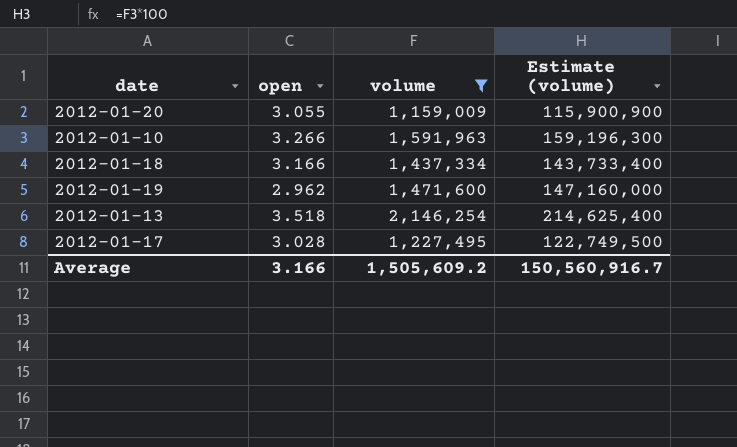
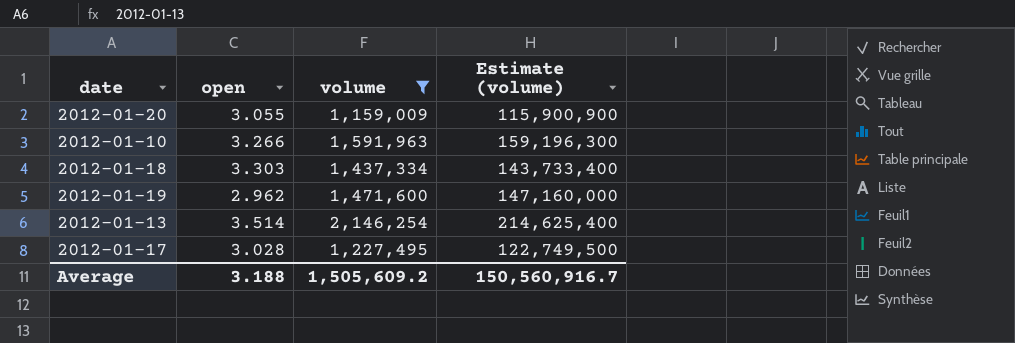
2012-01-18 | open: 3.166 -> 3.303
2012-01-13 | open: 3.518 -> 3.514
Average | open: 3.166 -> 3.188

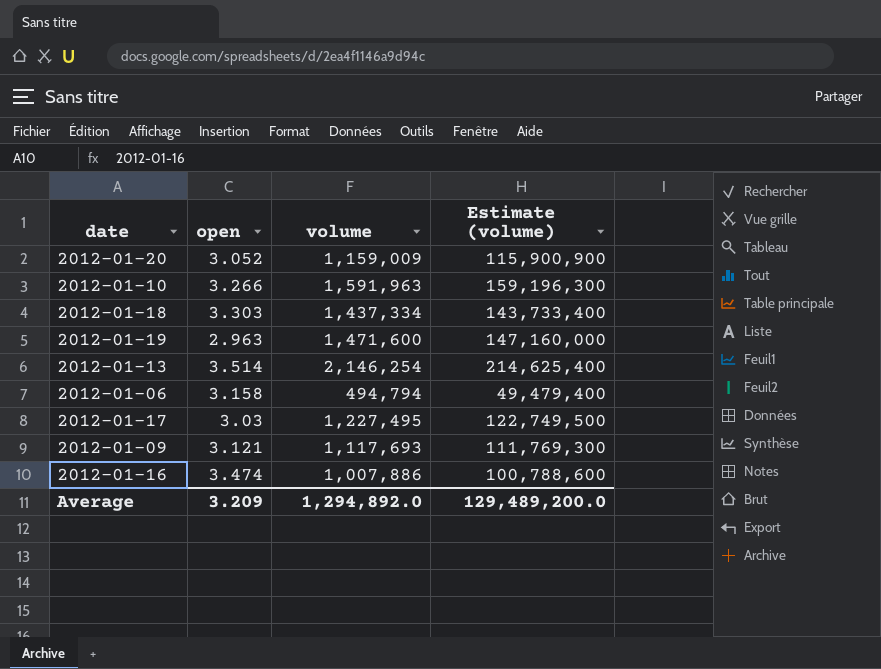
filter: volume >= 1,159,009 -> none
2012-01-20 | open: 3.055 -> 3.052
2012-01-19 | open: 2.962 -> 2.963
2012-01-17 | open: 3.028 -> 3.03
Average | open: 3.188 -> 3.209
Average | volume: 1,505,609.2 -> 1,294,892.0
Average | Estimate (volume): 150,560,916.7 -> 129,489,200.0

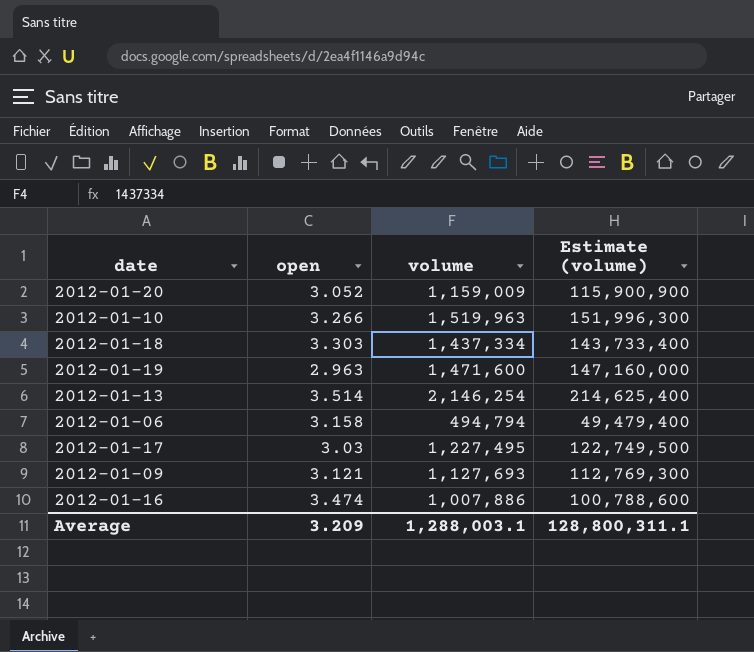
2012-01-10 | volume: 1,591,963 -> 1,519,963
2012-01-10 | Estimate (volume): 159,196,300 -> 151,996,300
2012-01-09 | volume: 1,117,693 -> 1,127,693
2012-01-09 | Estimate (volume): 111,769,300 -> 112,769,300
Average | volume: 1,294,892.0 -> 1,288,003.1
Average | Estimate (volume): 129,489,200.0 -> 128,800,311.1

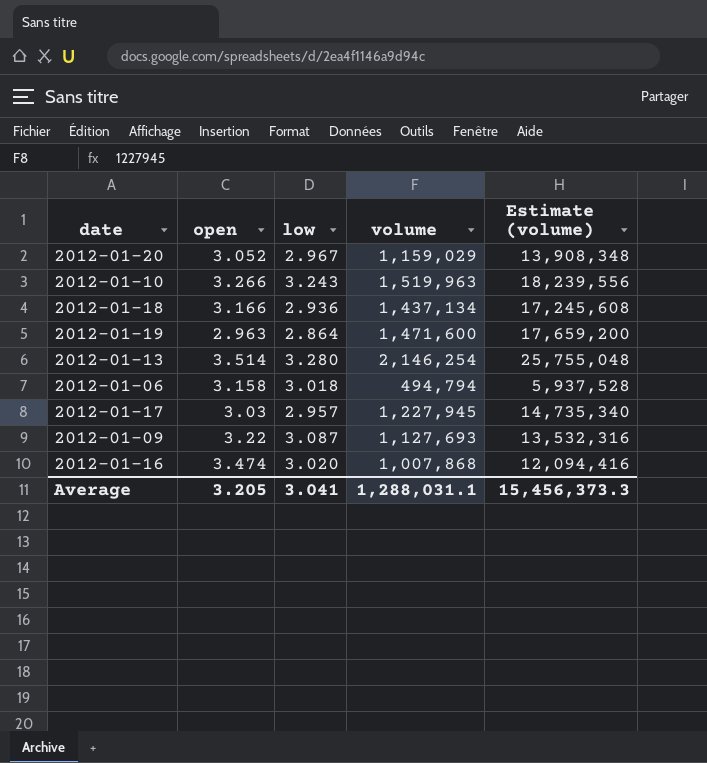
column low | position: none -> 3
column Estimate (volume) | formula: [volume] * 100 -> [volume] * 12
2012-01-20 | volume: 1,159,009 -> 1,159,029
2012-01-18 | open: 3.303 -> 3.166
2012-01-18 | volume: 1,437,334 -> 1,437,134
2012-01-17 | volume: 1,227,495 -> 1,227,945
2012-01-09 | open: 3.121 -> 3.22
2012-01-16 | volume: 1,007,886 -> 1,007,868
Average | open: 3.209 -> 3.205
Average | volume: 1,288,003.1 -> 1,288,031.1
Average | Estimate (volume): 128,800,311.1 -> 15,456,373.3

